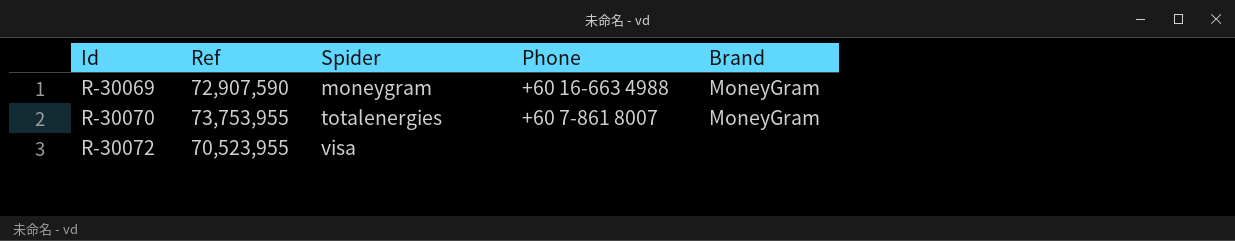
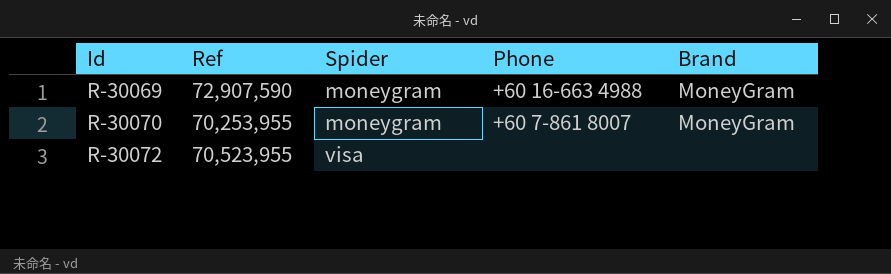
R-30070 | Ref: 73,753,955 -> 70,253,955
R-30070 | Spider: totalenergies -> moneygram

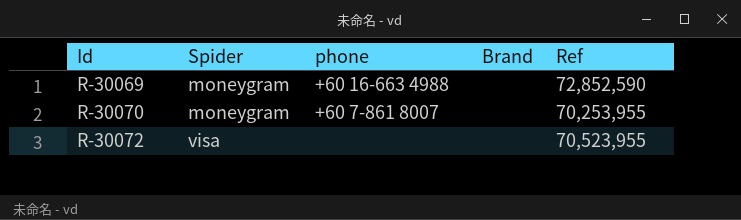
column name: Phone -> phone
column Ref | position: 2 -> 5
R-30069 | Brand: MoneyGram -> none
R-30069 | Ref: 72,907,590 -> 72,852,590
R-30070 | Brand: MoneyGram -> none

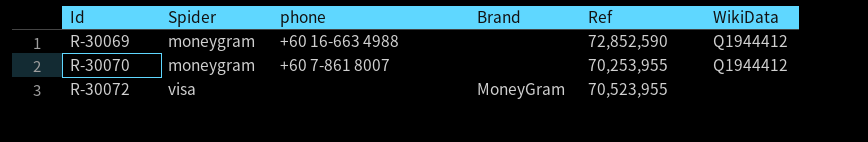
column WikiData | position: none -> 6
R-30072 | Brand: none -> MoneyGram

